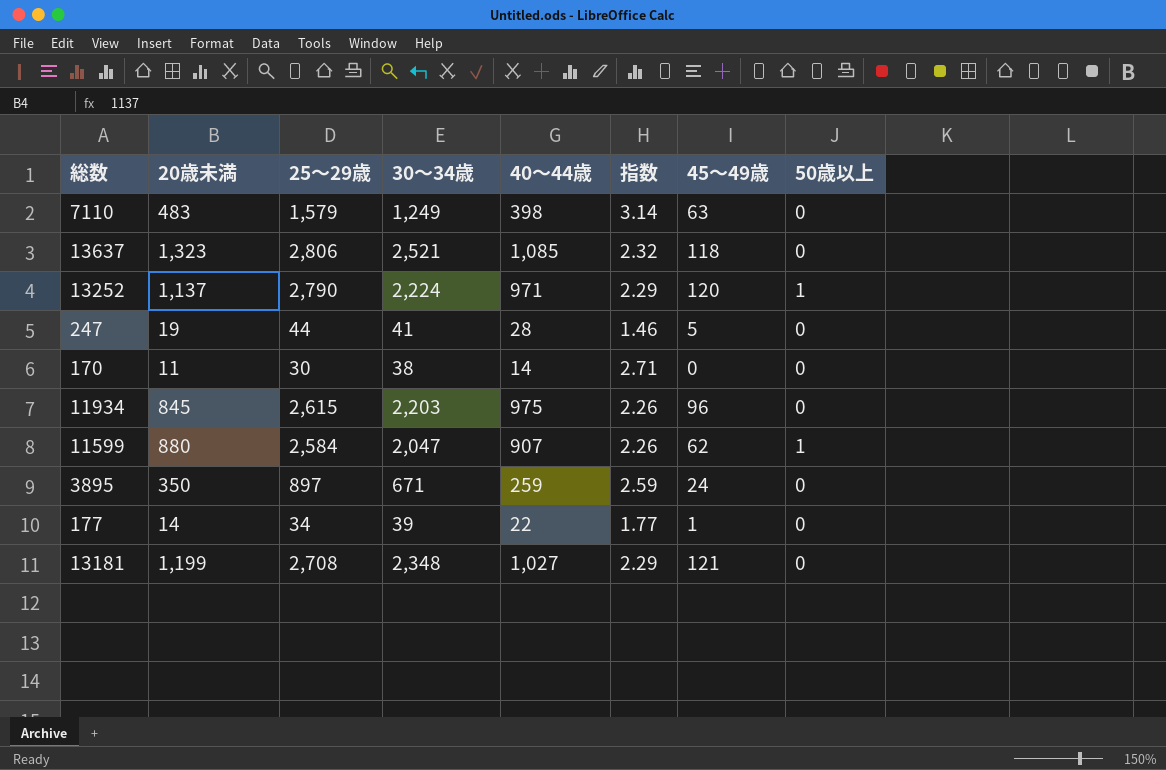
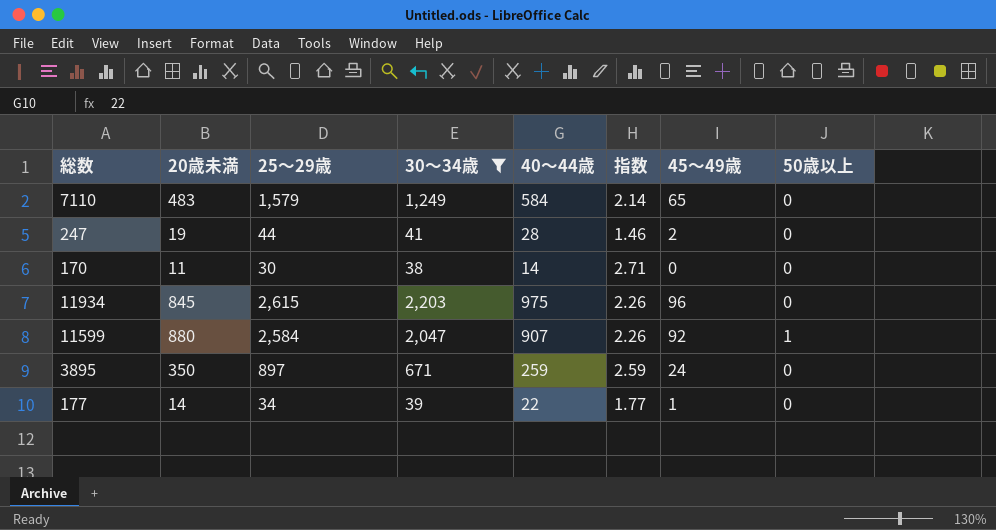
filter: none -> 30～34歳 <= 2,203
7110 | 40～44歳: 398 -> 584
7110 | 指数: 3.14 -> 2.14
7110 | 45～49歳: 63 -> 65
247 | 45～49歳: 5 -> 2
11599 | 45～49歳: 62 -> 92

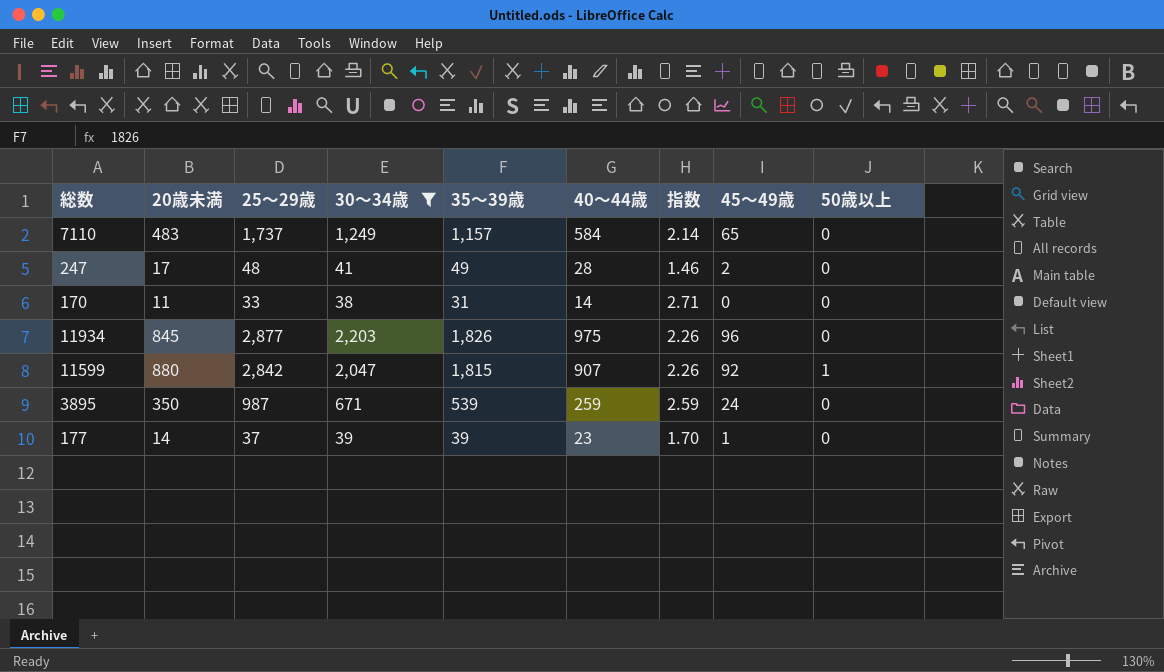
column 35～39歳 | position: none -> 5
7110 | 25～29歳: 1,579 -> 1,737
247 | 20歳未満: 19 -> 17
247 | 25～29歳: 44 -> 48
170 | 25～29歳: 30 -> 33
11934 | 25～29歳: 2,615 -> 2,877
11599 | 25～29歳: 2,584 -> 2,842
3895 | 25～29歳: 897 -> 987
177 | 25～29歳: 34 -> 37
177 | 40～44歳: 22 -> 23
177 | 指数: 1.77 -> 1.70

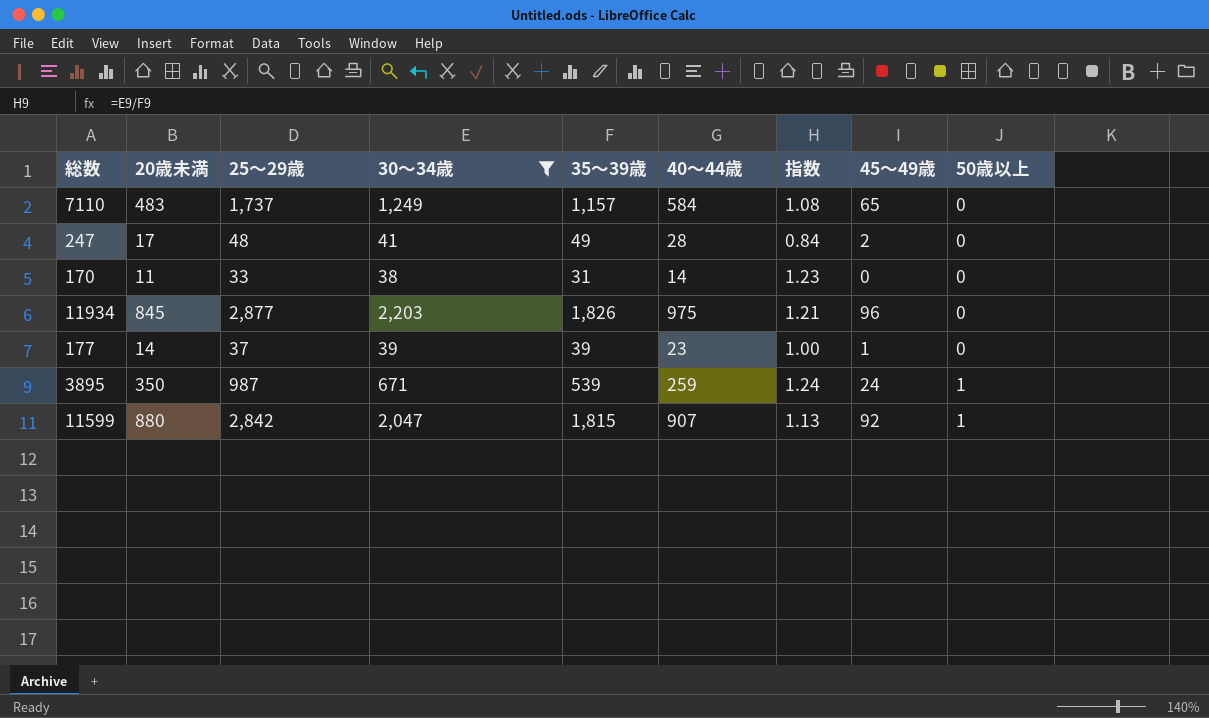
row order: none -> 50歳以上 ascending
column 指数 | formula: [30～34歳] / [40～44歳] -> [30～34歳] / [35～39歳]
3895 | 50歳以上: 0 -> 1

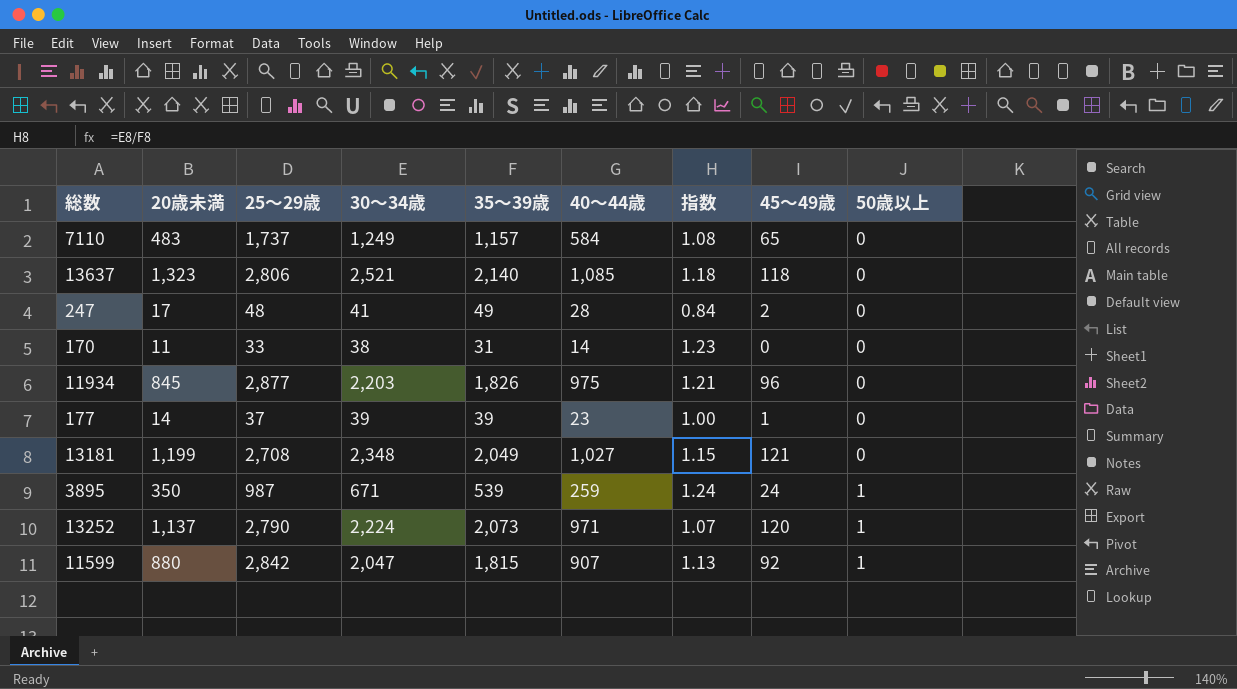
filter: 30～34歳 <= 2,203 -> none

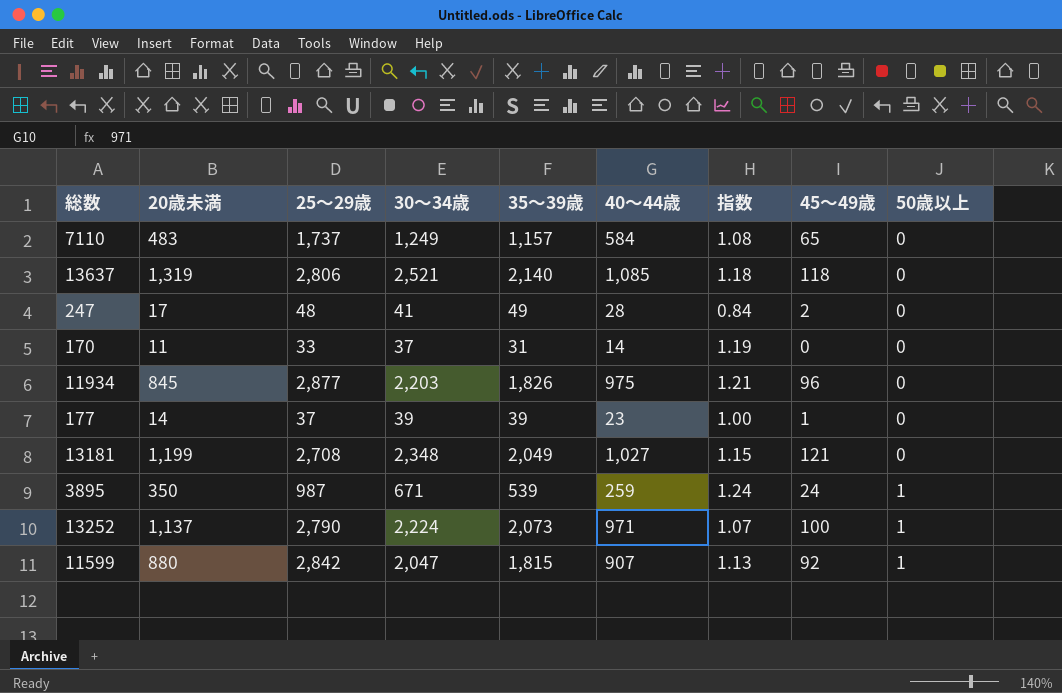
13637 | 20歳未満: 1,323 -> 1,319
170 | 30～34歳: 38 -> 37
170 | 指数: 1.23 -> 1.19
13252 | 45～49歳: 120 -> 100

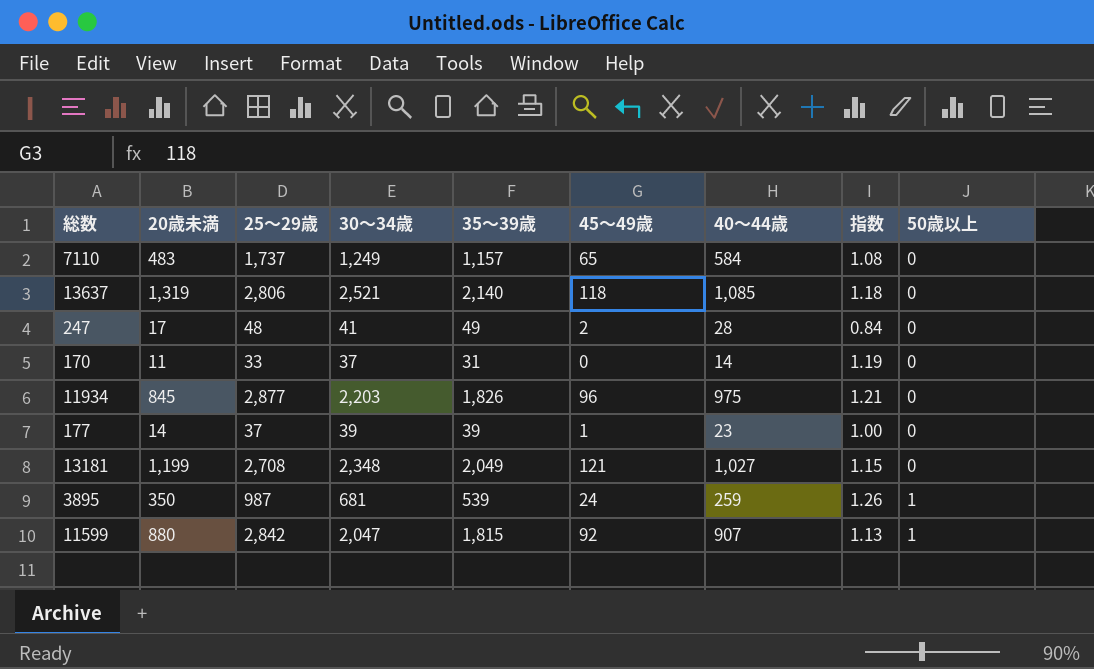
column 45～49歳 | position: 8 -> 6
row 13252: 1,137 | 2,790 | 2,224 | 2,073 | 971 | 1.07 | 100 | 1 -> none
3895 | 30～34歳: 671 -> 681
3895 | 指数: 1.24 -> 1.26

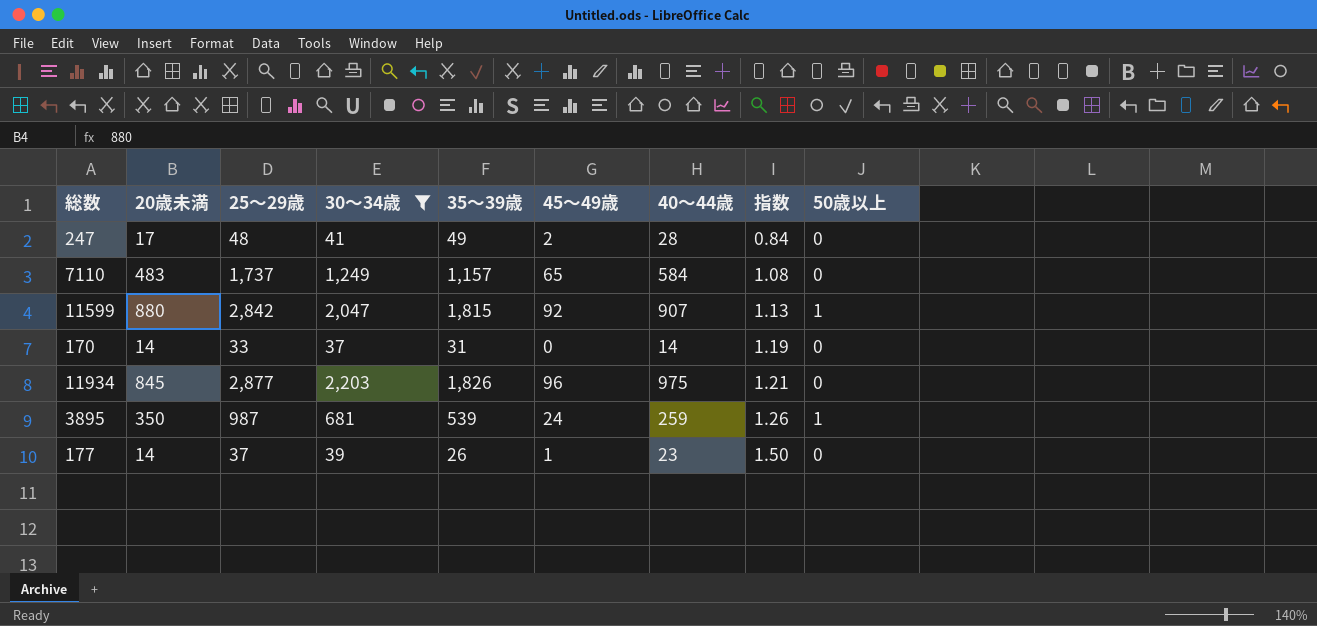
filter: none -> 30～34歳 <= 2,203
row order: 50歳以上 ascending -> 指数 ascending
170 | 20歳未満: 11 -> 14
177 | 35～39歳: 39 -> 26
177 | 指数: 1.00 -> 1.50

